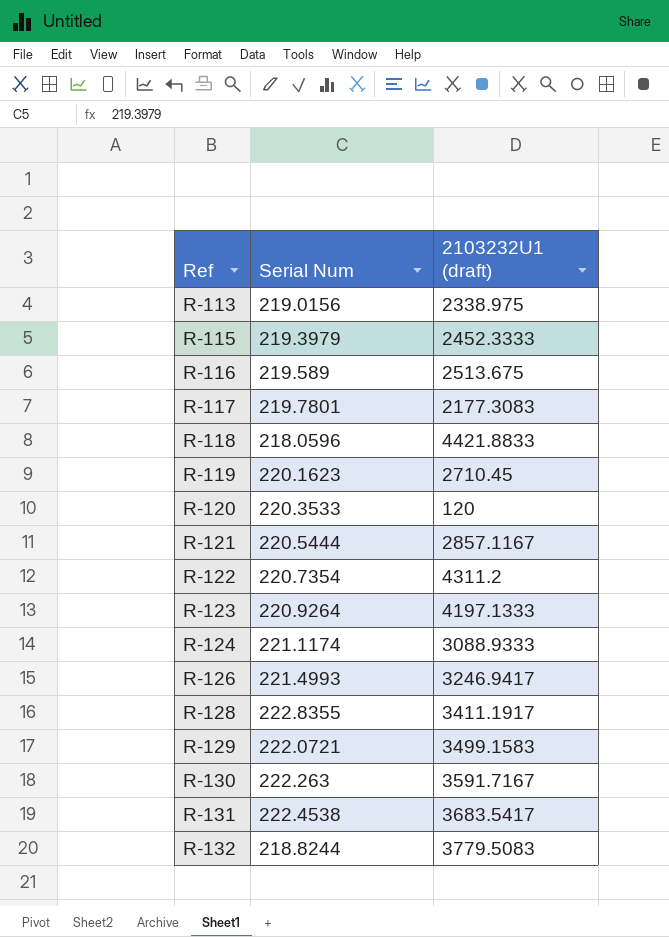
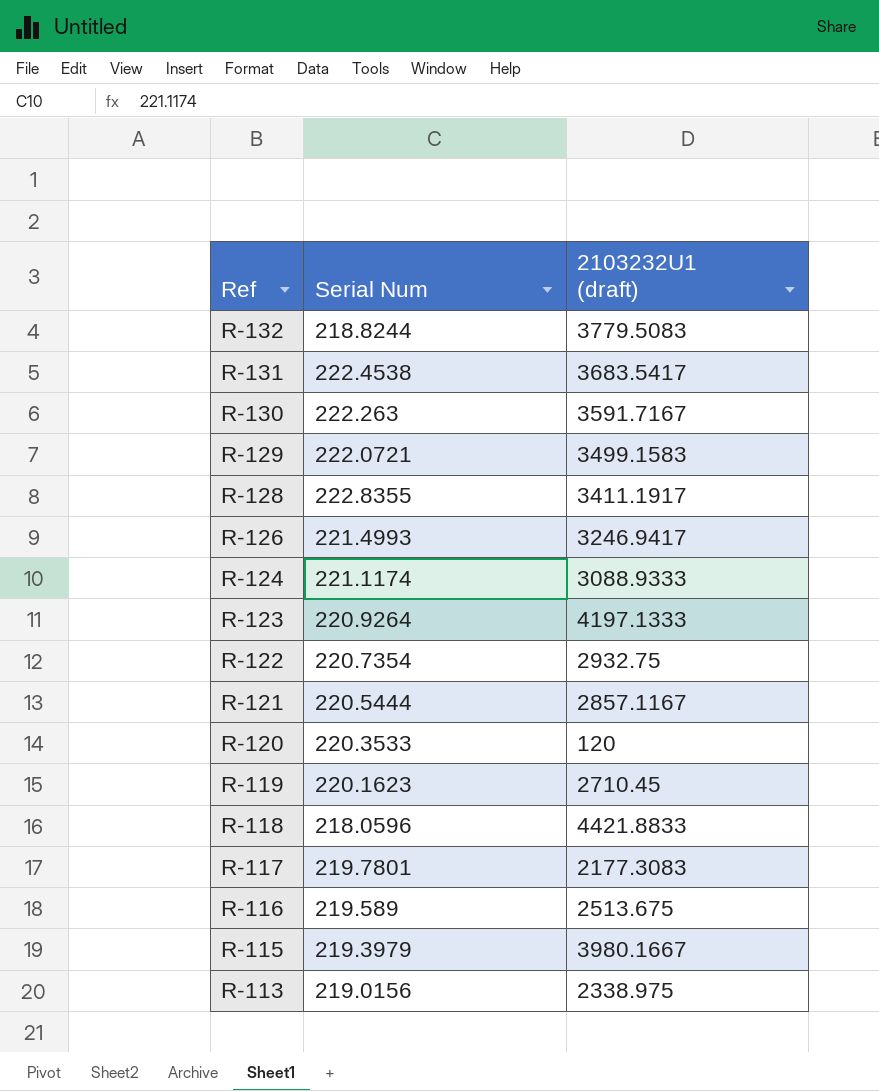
row order: Ref ascending -> Ref descending
R-122 | 2103232U1 (draft): 4311.2 -> 2932.75
R-115 | 2103232U1 (draft): 2452.3333 -> 3980.1667

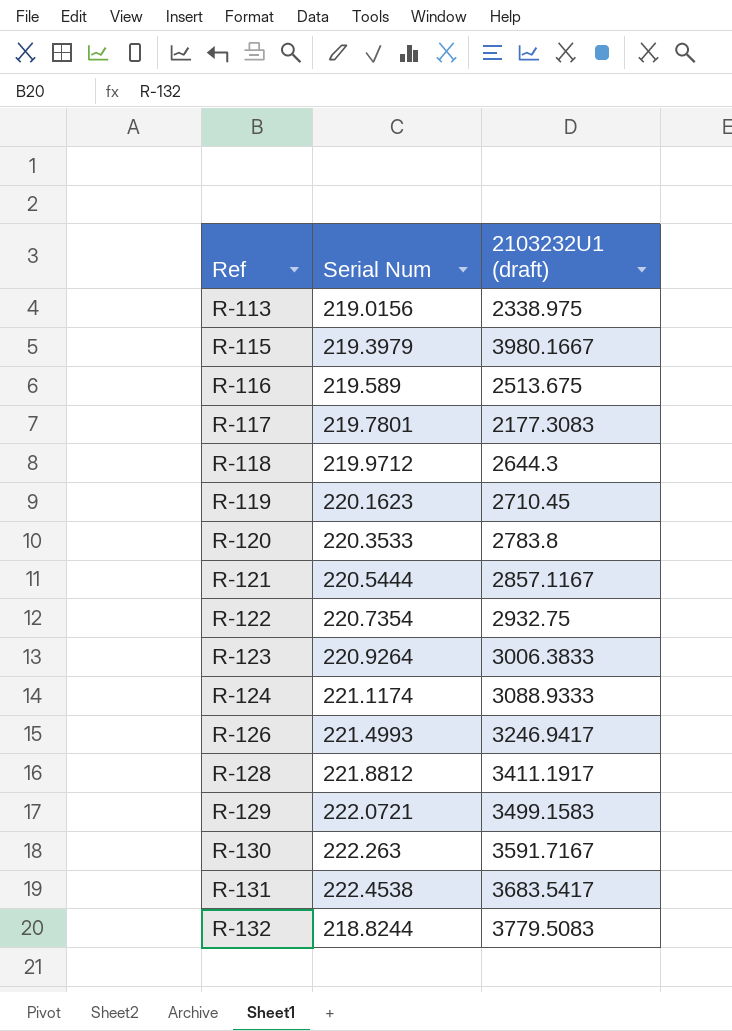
row order: Ref descending -> Ref ascending
R-118 | Serial Num: 218.0596 -> 219.9712
R-118 | 2103232U1 (draft): 4421.8833 -> 2644.3
R-120 | 2103232U1 (draft): 120 -> 2783.8
R-123 | 2103232U1 (draft): 4197.1333 -> 3006.3833
R-128 | Serial Num: 222.8355 -> 221.8812

